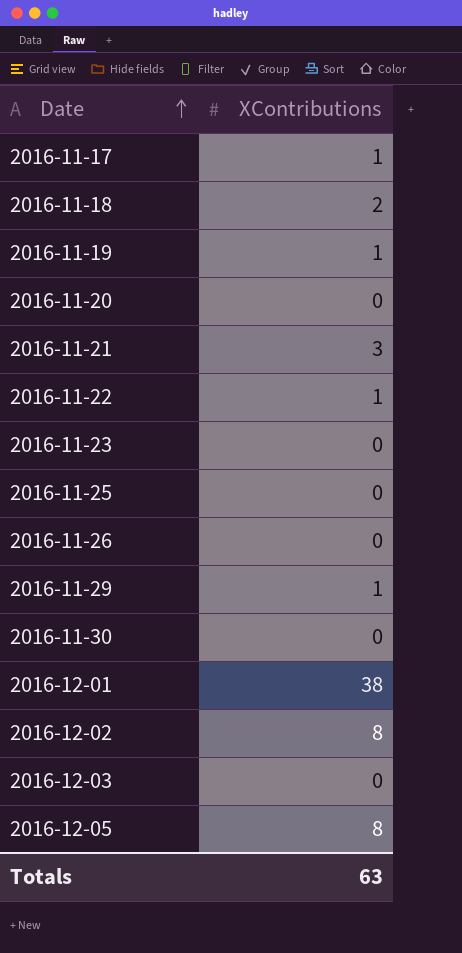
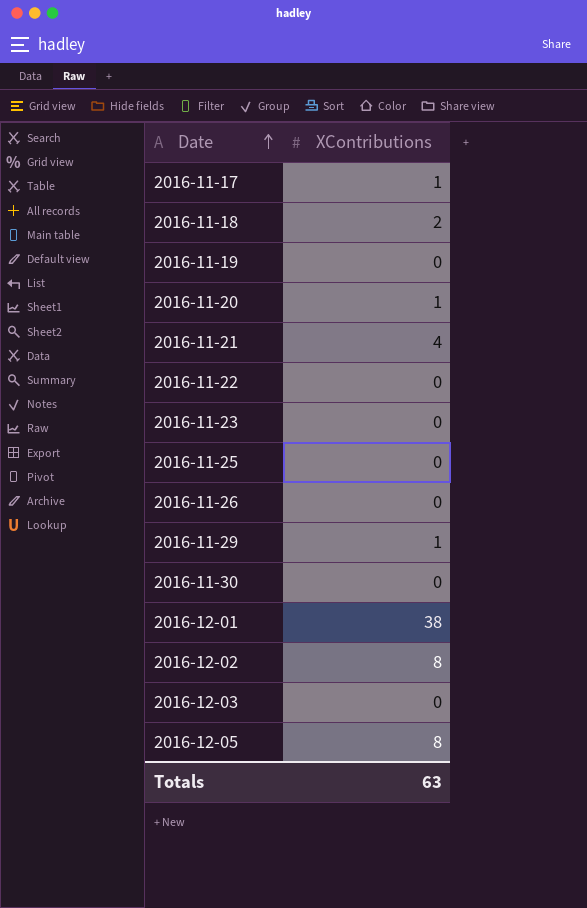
2016-11-19 | XContributions: 1 -> 0
2016-11-20 | XContributions: 0 -> 1
2016-11-21 | XContributions: 3 -> 4
2016-11-22 | XContributions: 1 -> 0

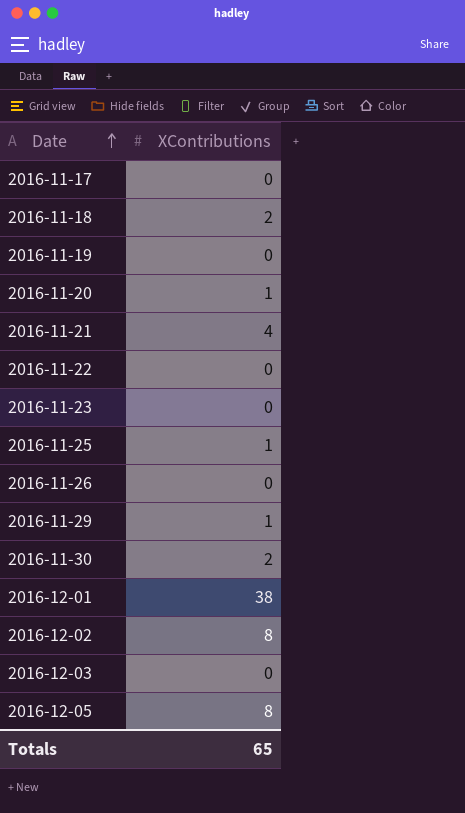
2016-11-17 | XContributions: 1 -> 0
2016-11-25 | XContributions: 0 -> 1
2016-11-30 | XContributions: 0 -> 2
Totals | XContributions: 63 -> 65

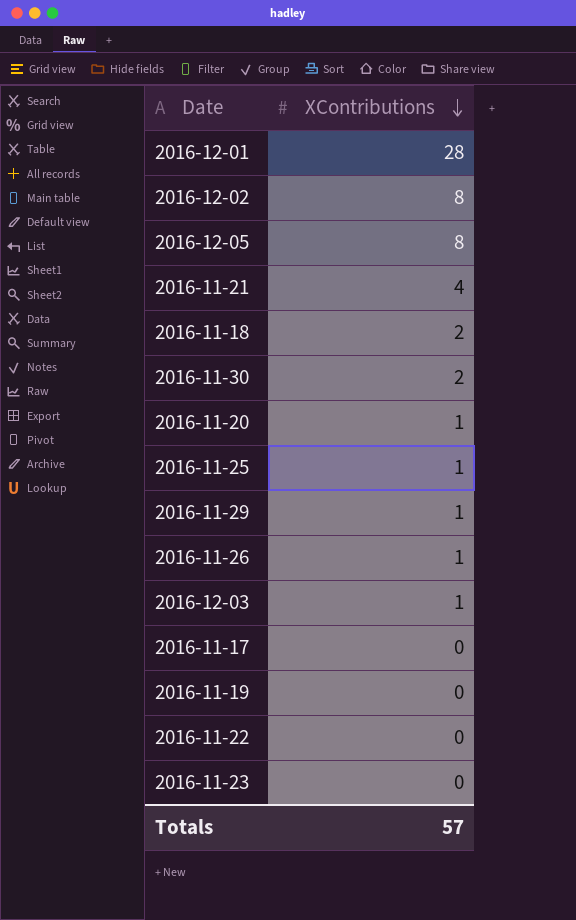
row order: Date ascending -> XContributions descending
2016-12-01 | XContributions: 38 -> 28
2016-11-26 | XContributions: 0 -> 1
2016-12-03 | XContributions: 0 -> 1
Totals | XContributions: 65 -> 57

